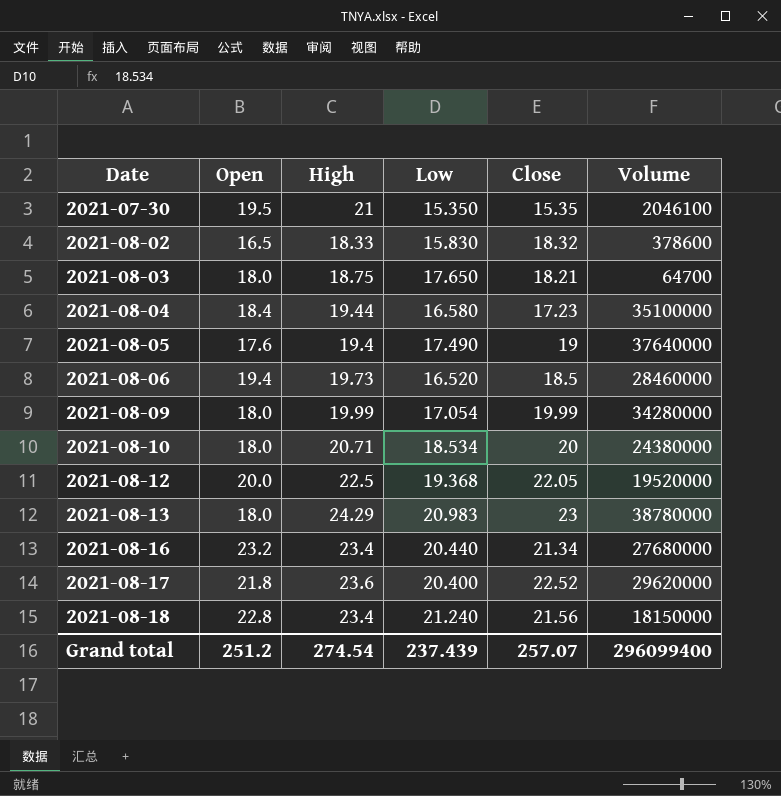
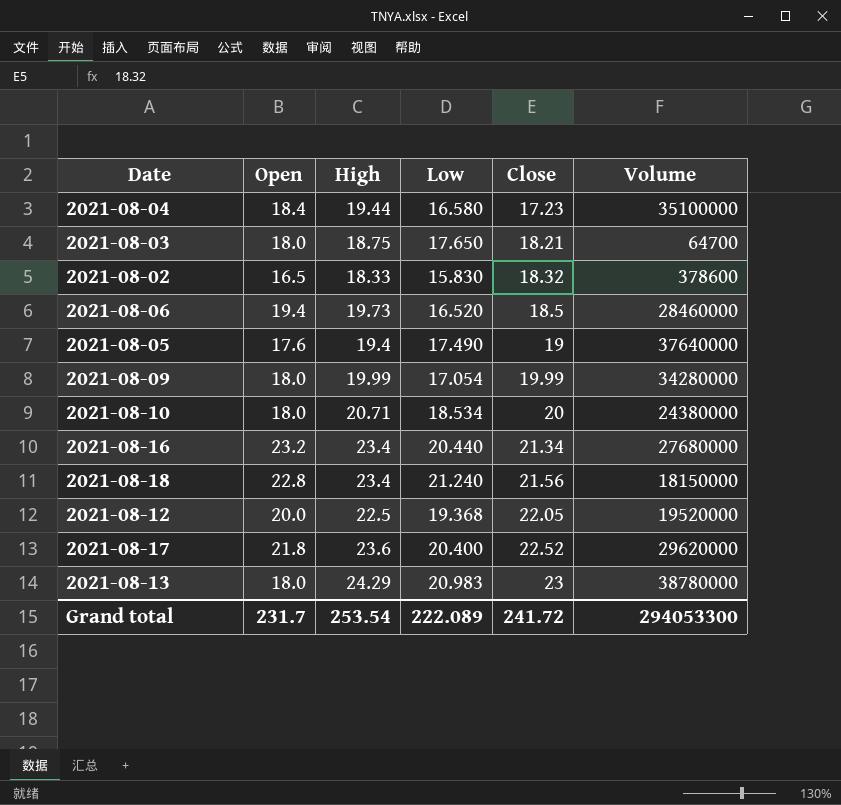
row order: Date ascending -> Close ascending
row 2021-07-30: 19.5 | 21 | 15.350 | 15.35 | 2046100 -> none
Grand total | Open: 251.2 -> 231.7
Grand total | High: 274.54 -> 253.54
Grand total | Low: 237.439 -> 222.089
Grand total | Close: 257.07 -> 241.72
Grand total | Volume: 296099400 -> 294053300

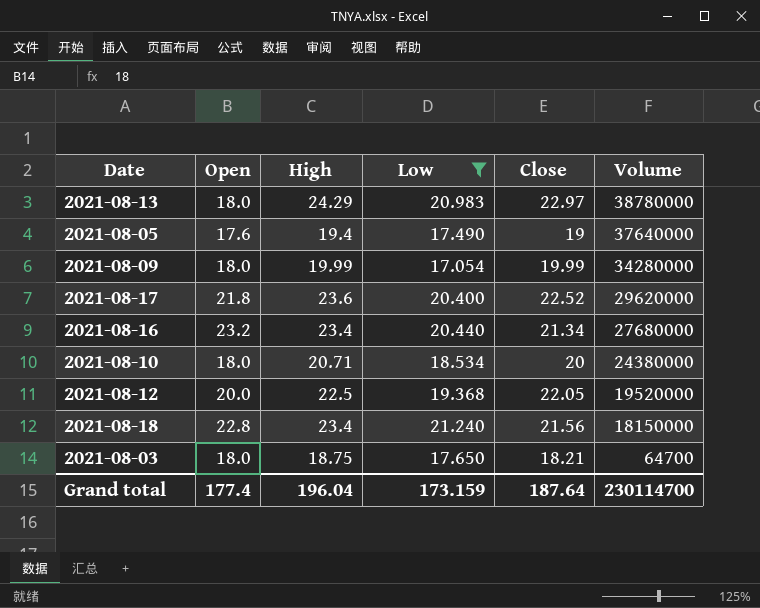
filter: none -> Low >= 17.054
row order: Close ascending -> Volume descending
2021-08-13 | Close: 23 -> 22.97
Grand total | Open: 231.7 -> 177.4
Grand total | High: 253.54 -> 196.04
Grand total | Low: 222.089 -> 173.159
Grand total | Close: 241.72 -> 187.64
Grand total | Volume: 294053300 -> 230114700

